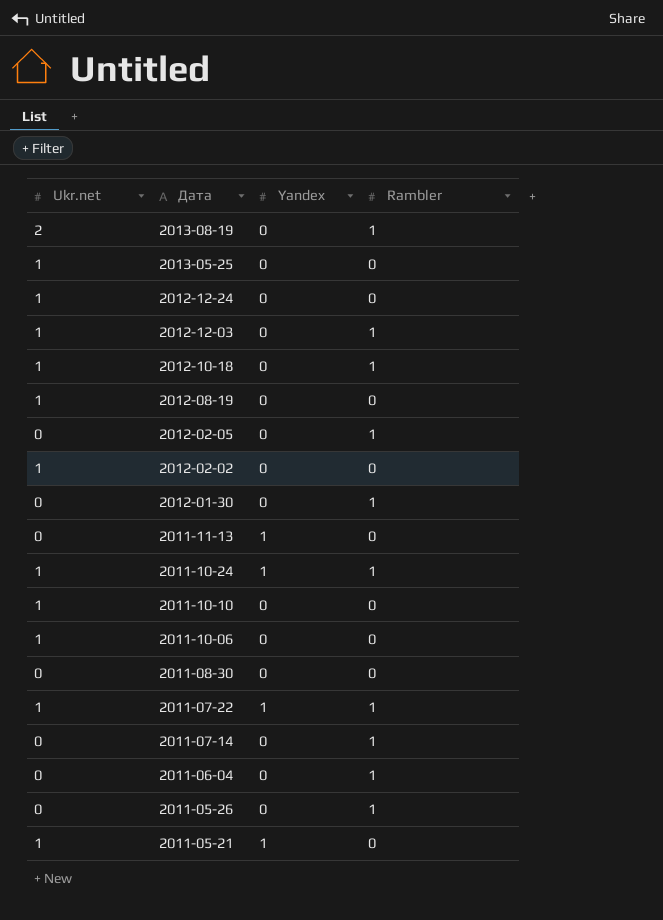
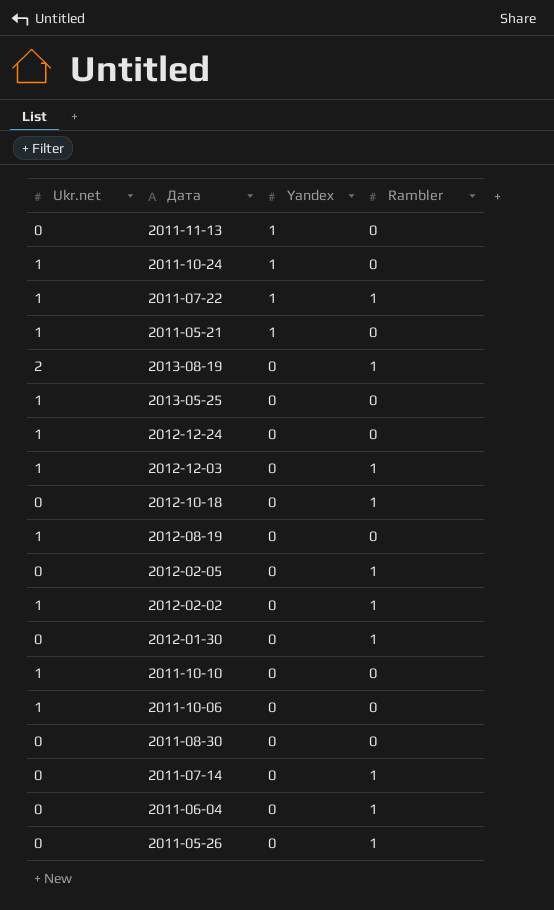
row order: Дата descending -> Yandex descending
2011-10-24 | Rambler: 1 -> 0
2012-10-18 | Ukr.net: 1 -> 0
2012-02-02 | Rambler: 0 -> 1

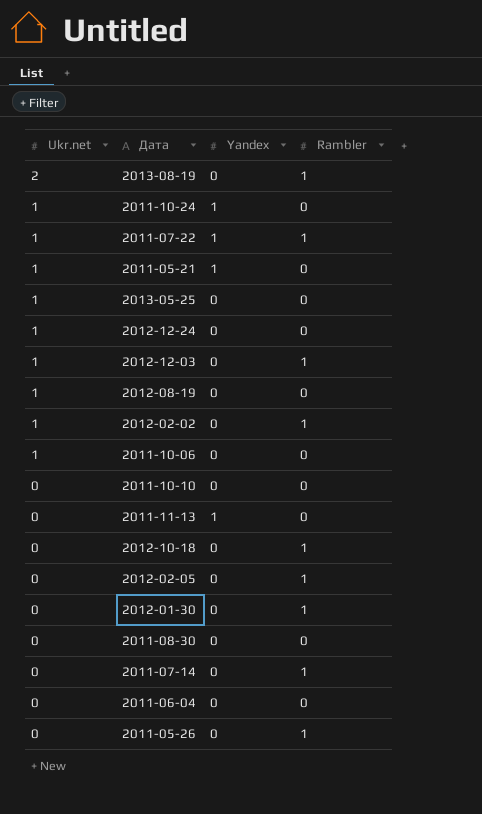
row order: Yandex descending -> Ukr.net descending
2011-10-10 | Ukr.net: 1 -> 0
2011-06-04 | Rambler: 1 -> 0

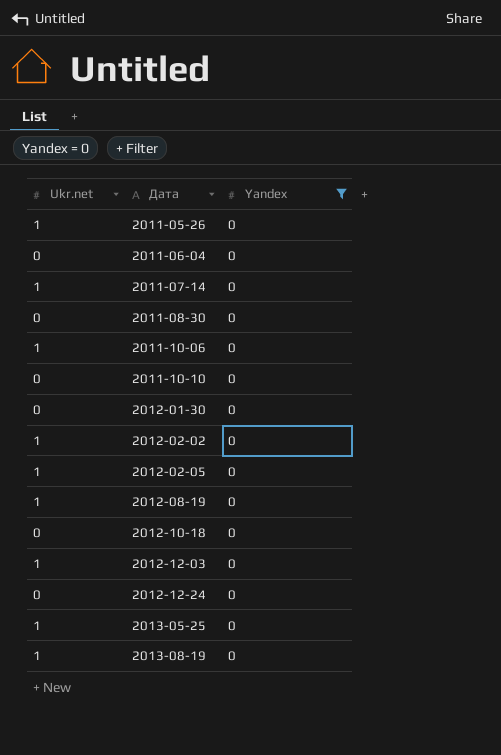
filter: none -> Yandex = 0
row order: Ukr.net descending -> Дата ascending
column Rambler | position: 4 -> none
2011-05-26 | Ukr.net: 0 -> 1
2011-07-14 | Ukr.net: 0 -> 1
2012-02-05 | Ukr.net: 0 -> 1
2012-12-24 | Ukr.net: 1 -> 0
2013-08-19 | Ukr.net: 2 -> 1

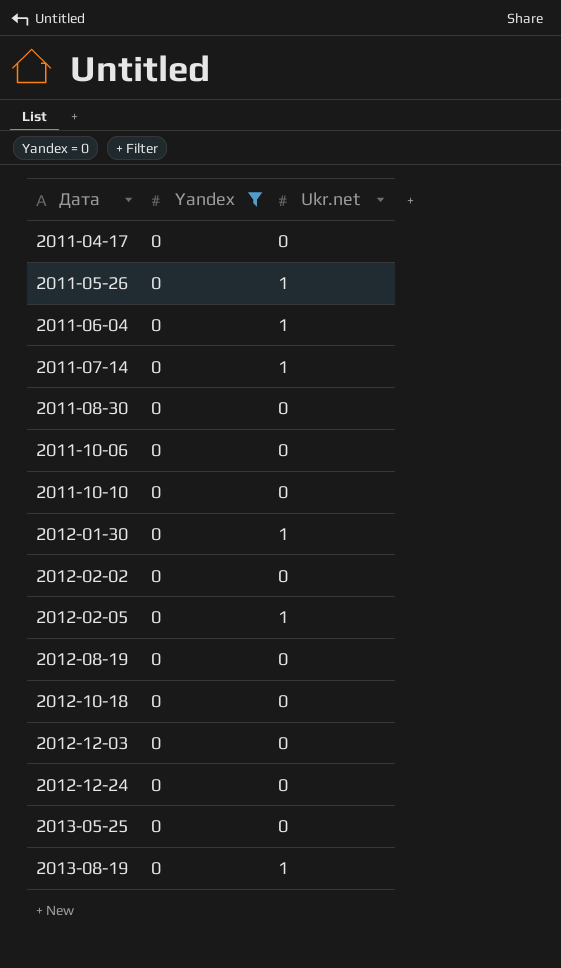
column Ukr.net | position: 1 -> 3
row 2011-04-17: none -> 0 | 0
2011-06-04 | Ukr.net: 0 -> 1
2011-10-06 | Ukr.net: 1 -> 0
2012-01-30 | Ukr.net: 0 -> 1
2012-02-02 | Ukr.net: 1 -> 0
2012-08-19 | Ukr.net: 1 -> 0
2012-12-03 | Ukr.net: 1 -> 0
2013-05-25 | Ukr.net: 1 -> 0

